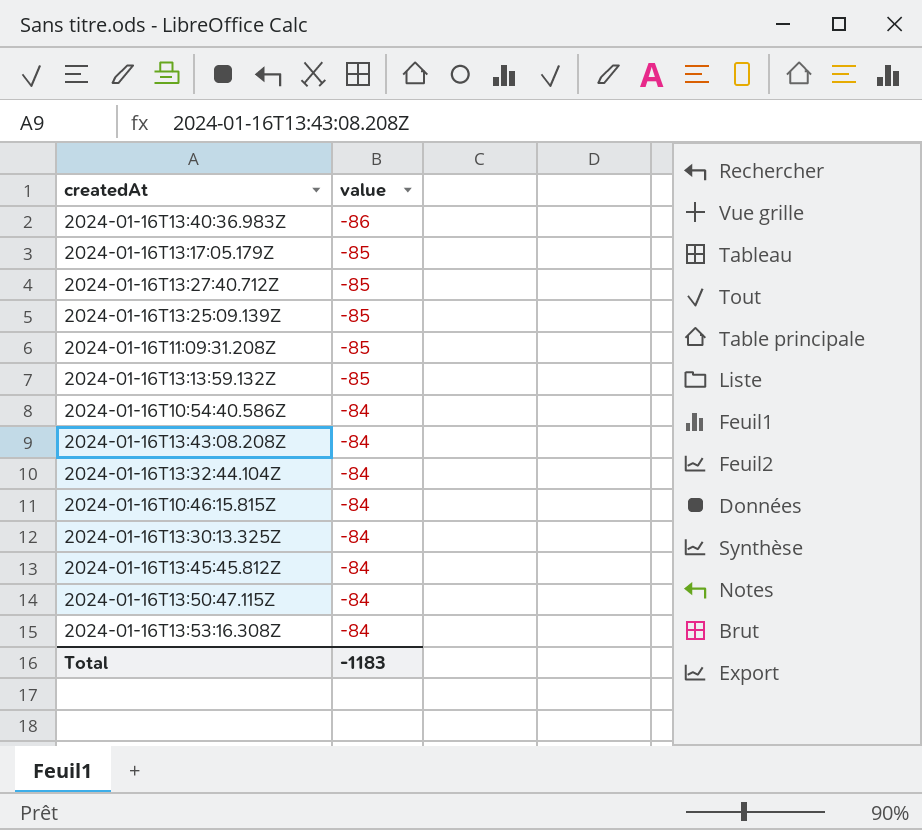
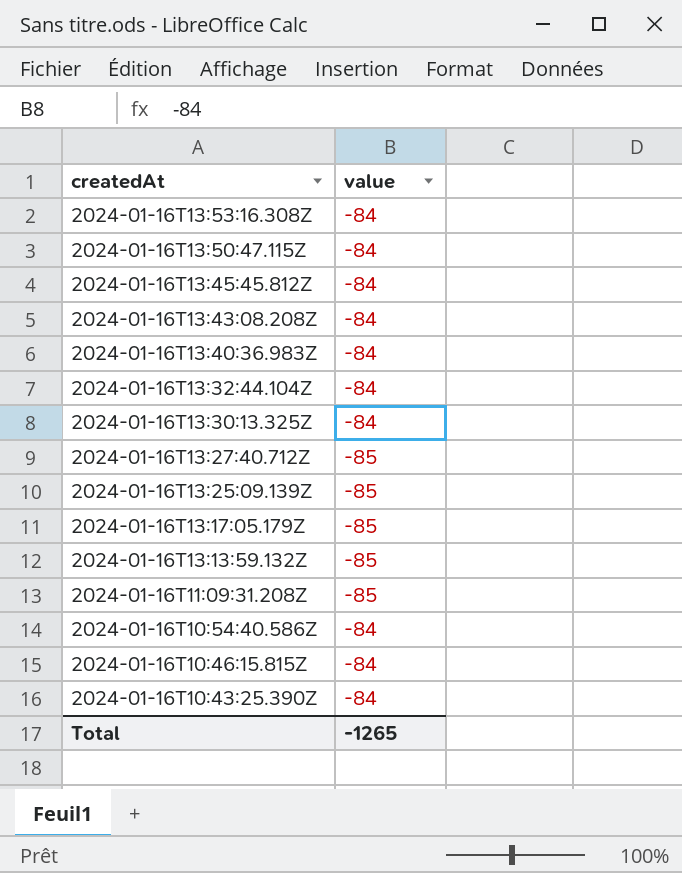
row order: value ascending -> createdAt descending
2024-01-16T13:40:36.983Z | value: -86 -> -84
row 2024-01-16T10:43:25.390Z: none -> -84
Total | value: -1183 -> -1265

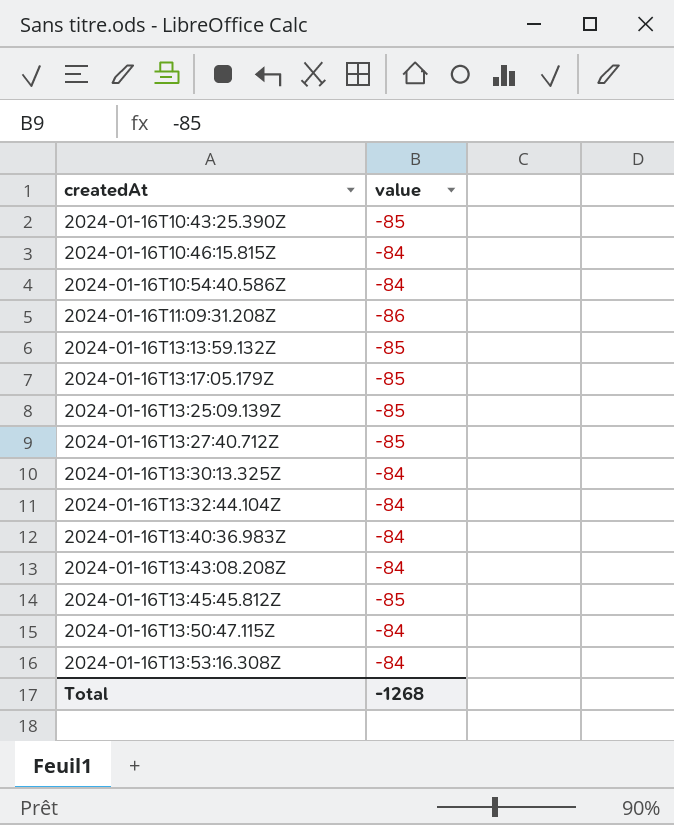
row order: createdAt descending -> createdAt ascending
2024-01-16T10:43:25.390Z | value: -84 -> -85
2024-01-16T11:09:31.208Z | value: -85 -> -86
2024-01-16T13:45:45.812Z | value: -84 -> -85
Total | value: -1265 -> -1268

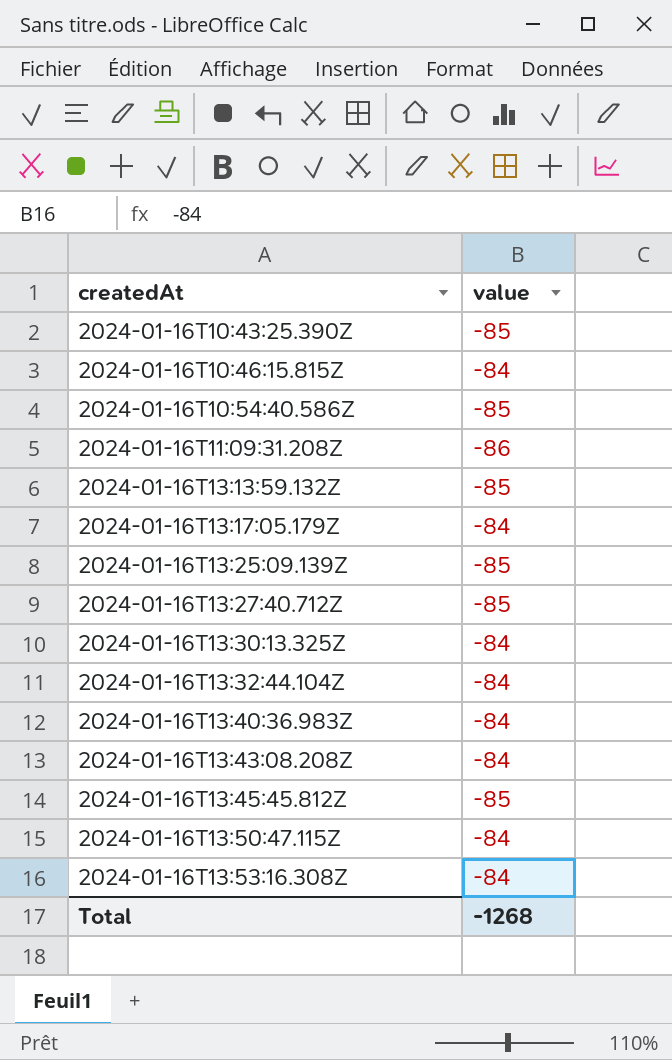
2024-01-16T10:54:40.586Z | value: -84 -> -85
2024-01-16T13:17:05.179Z | value: -85 -> -84

